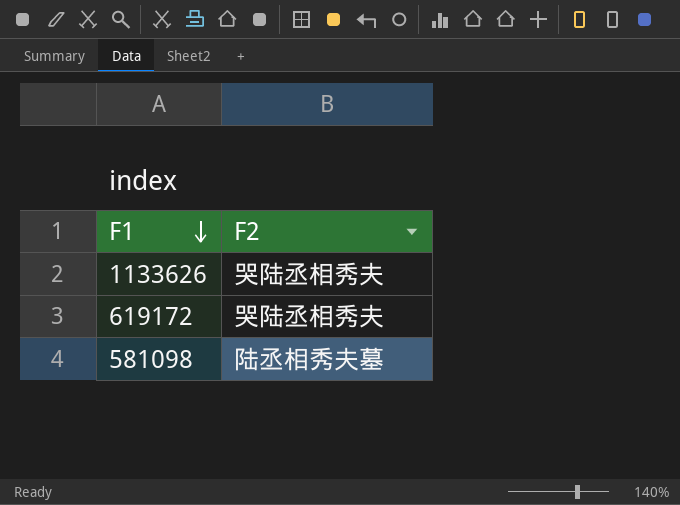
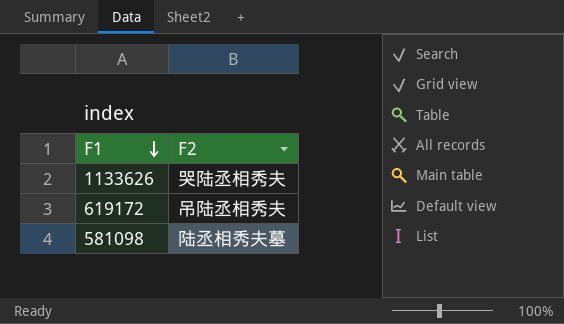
619172 | F2: 哭陆丞相秀夫 -> 吊陆丞相秀夫

